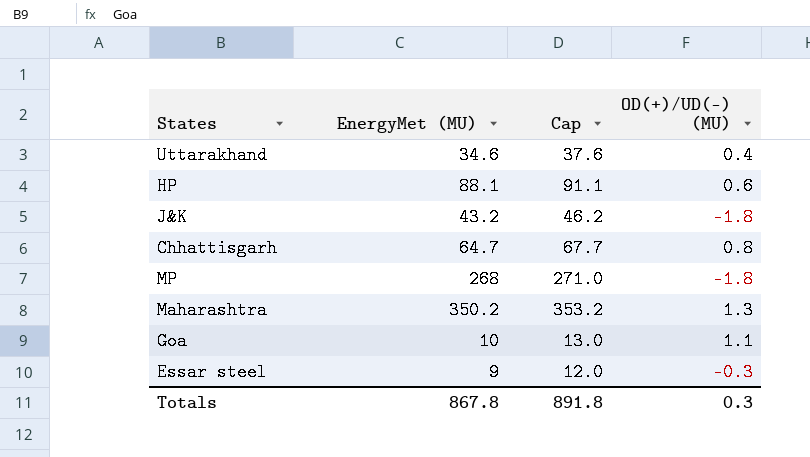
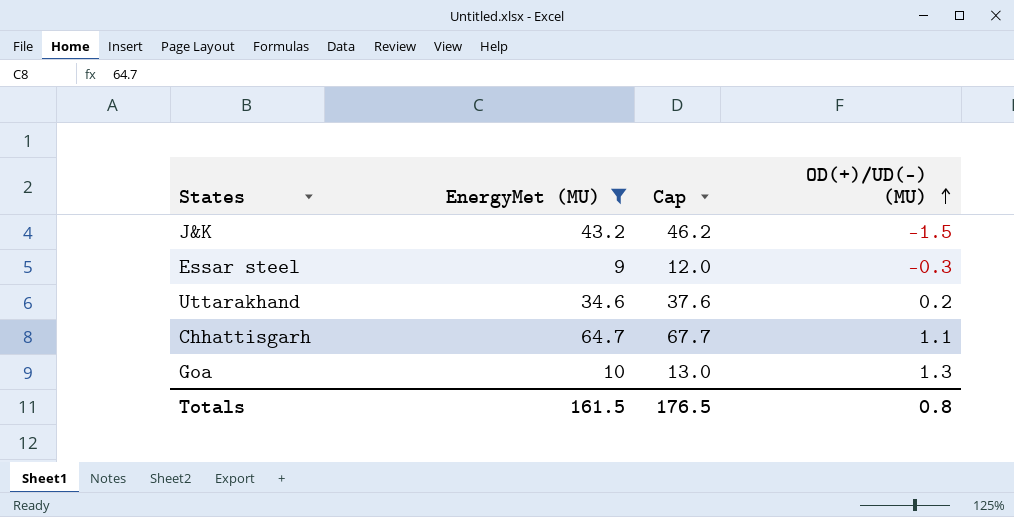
filter: none -> EnergyMet (MU) <= 64.7
row order: none -> OD(+)/UD(-) (MU) ascending
J&K | OD(+)/UD(-) (MU): -1.8 -> -1.5
Uttarakhand | OD(+)/UD(-) (MU): 0.4 -> 0.2
Chhattisgarh | OD(+)/UD(-) (MU): 0.8 -> 1.1
Goa | OD(+)/UD(-) (MU): 1.1 -> 1.3
Totals | EnergyMet (MU): 867.8 -> 161.5
Totals | Cap: 891.8 -> 176.5
Totals | OD(+)/UD(-) (MU): 0.3 -> 0.8

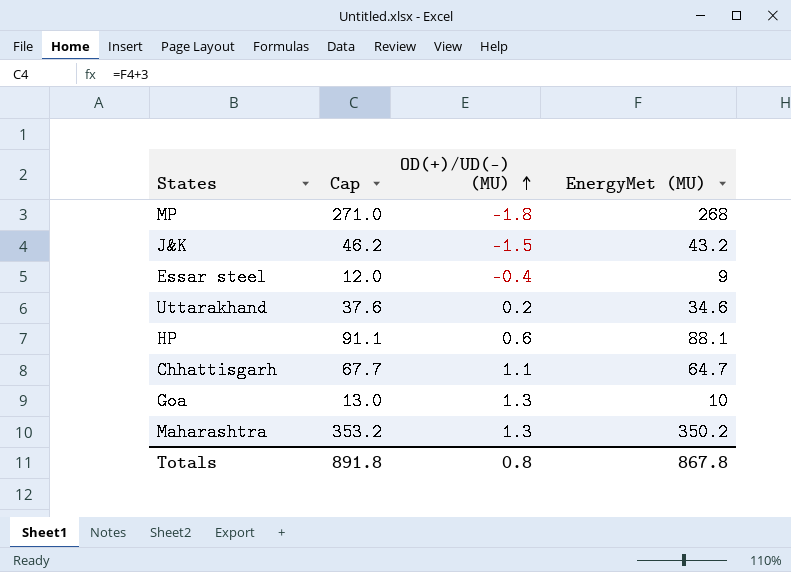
filter: EnergyMet (MU) <= 64.7 -> none
column EnergyMet (MU) | position: 2 -> 4
Essar steel | OD(+)/UD(-) (MU): -0.3 -> -0.4
Totals | Cap: 176.5 -> 891.8
Totals | EnergyMet (MU): 161.5 -> 867.8

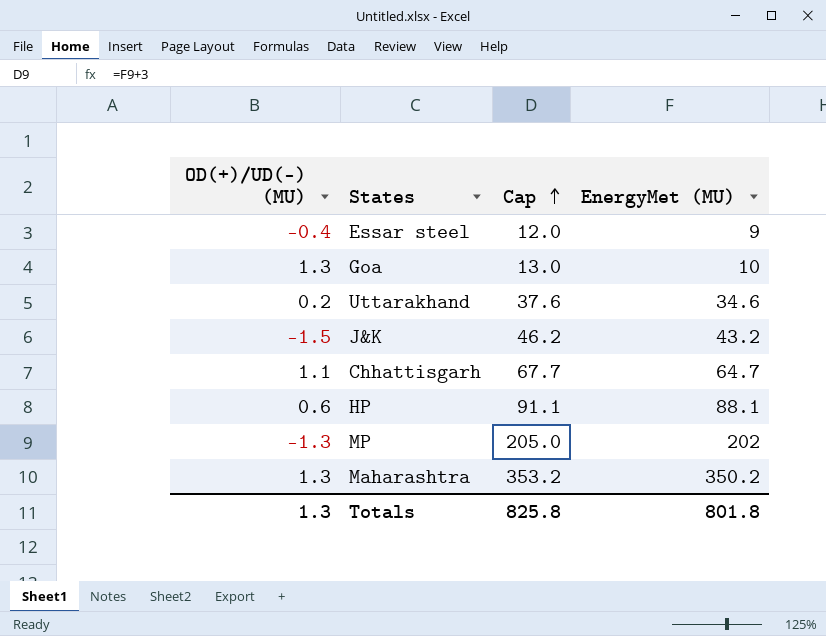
row order: OD(+)/UD(-) (MU) ascending -> Cap ascending
column OD(+)/UD(-) (MU) | position: 3 -> 1
MP | OD(+)/UD(-) (MU): -1.8 -> -1.3
MP | Cap: 271.0 -> 205.0
MP | EnergyMet (MU): 268 -> 202
Totals | OD(+)/UD(-) (MU): 0.8 -> 1.3
Totals | Cap: 891.8 -> 825.8
Totals | EnergyMet (MU): 867.8 -> 801.8

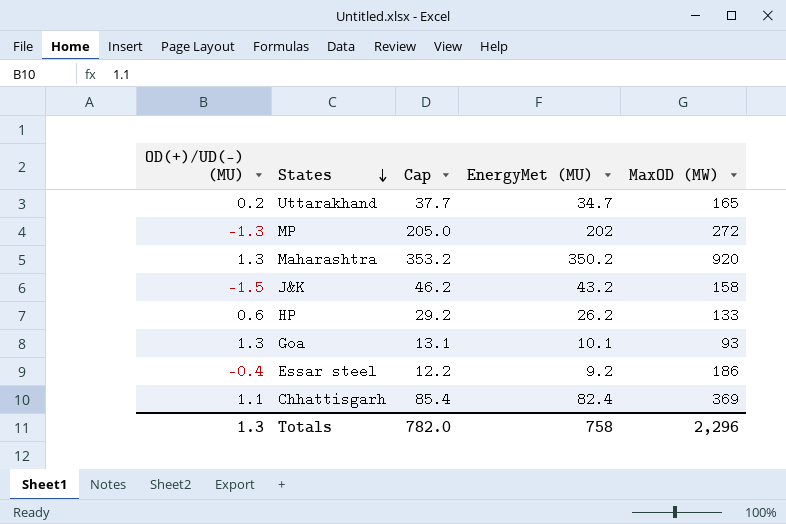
row order: Cap ascending -> States descending
column MaxOD (MW) | position: none -> 5
Uttarakhand | Cap: 37.6 -> 37.7
Uttarakhand | EnergyMet (MU): 34.6 -> 34.7
HP | Cap: 91.1 -> 29.2
HP | EnergyMet (MU): 88.1 -> 26.2
Goa | Cap: 13.0 -> 13.1
Goa | EnergyMet (MU): 10 -> 10.1
Essar steel | Cap: 12.0 -> 12.2
Essar steel | EnergyMet (MU): 9 -> 9.2
Chhattisgarh | Cap: 67.7 -> 85.4
Chhattisgarh | EnergyMet (MU): 64.7 -> 82.4
Totals | Cap: 825.8 -> 782.0
Totals | EnergyMet (MU): 801.8 -> 758

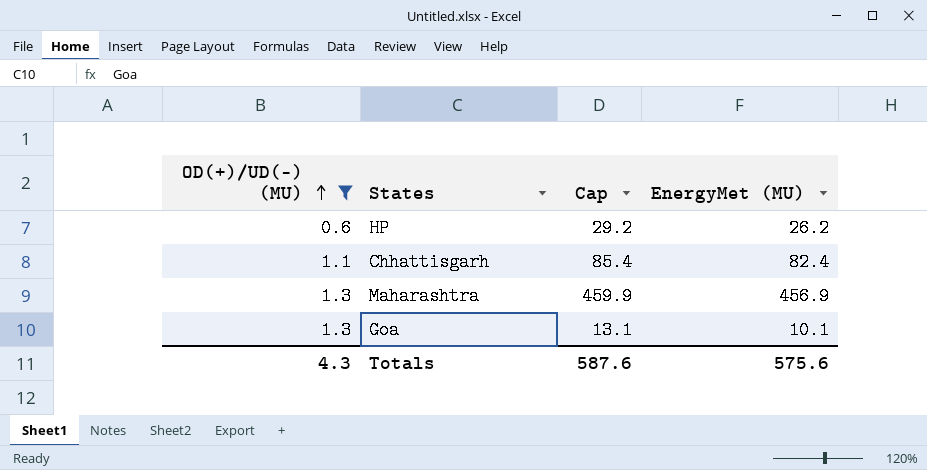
filter: none -> OD(+)/UD(-) (MU) >= 0.6
row order: States descending -> OD(+)/UD(-) (MU) ascending
column MaxOD (MW) | position: 5 -> none
Maharashtra | Cap: 353.2 -> 459.9
Maharashtra | EnergyMet (MU): 350.2 -> 456.9
Totals | OD(+)/UD(-) (MU): 1.3 -> 4.3
Totals | Cap: 782.0 -> 587.6
Totals | EnergyMet (MU): 758 -> 575.6

